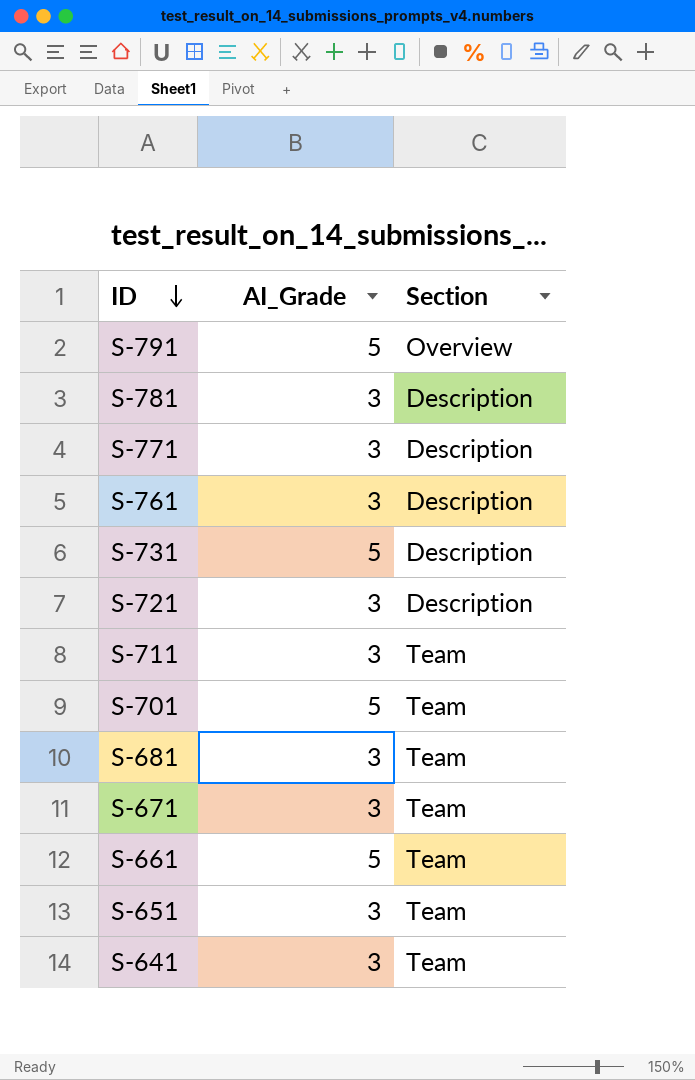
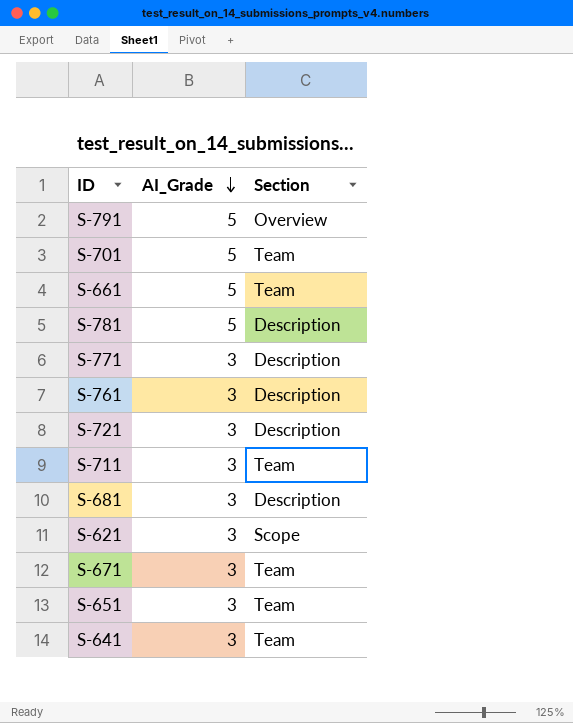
row order: ID descending -> AI_Grade descending
row S-731: 5 | Description -> none
S-781 | AI_Grade: 3 -> 5
S-681 | Section: Team -> Description
row S-621: none -> 3 | Scope

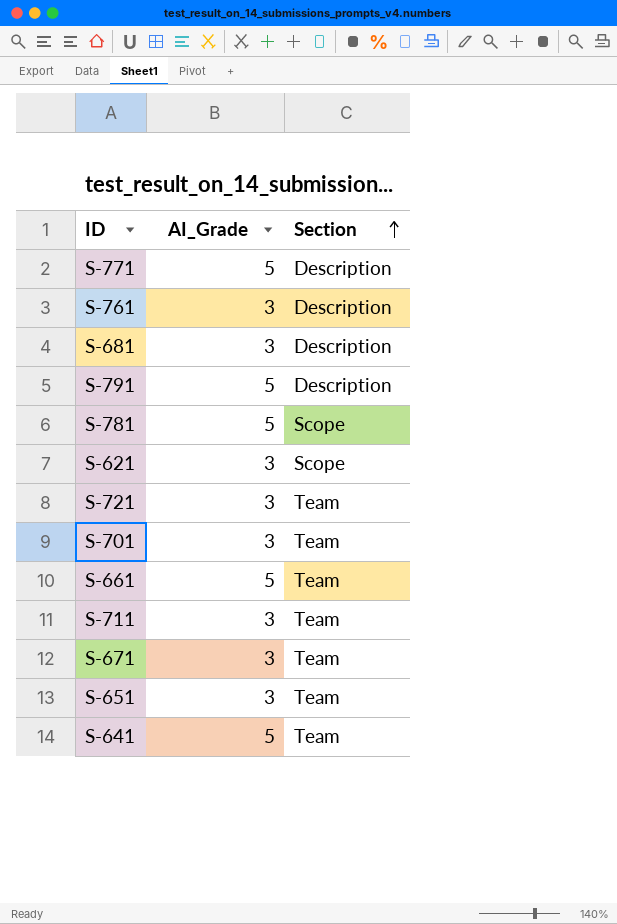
row order: AI_Grade descending -> Section ascending
S-771 | AI_Grade: 3 -> 5
S-791 | Section: Overview -> Description
S-781 | Section: Description -> Scope
S-721 | Section: Description -> Team
S-701 | AI_Grade: 5 -> 3
S-641 | AI_Grade: 3 -> 5

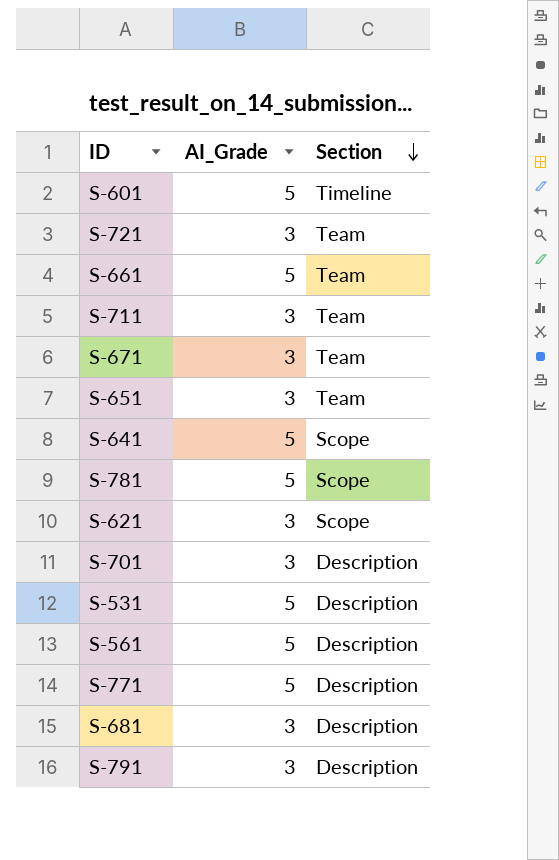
row order: Section ascending -> Section descending
row S-761: 3 | Description -> none
row S-601: none -> 5 | Timeline
S-641 | Section: Team -> Scope
S-701 | Section: Team -> Description
row S-531: none -> 5 | Description
row S-561: none -> 5 | Description
S-791 | AI_Grade: 5 -> 3

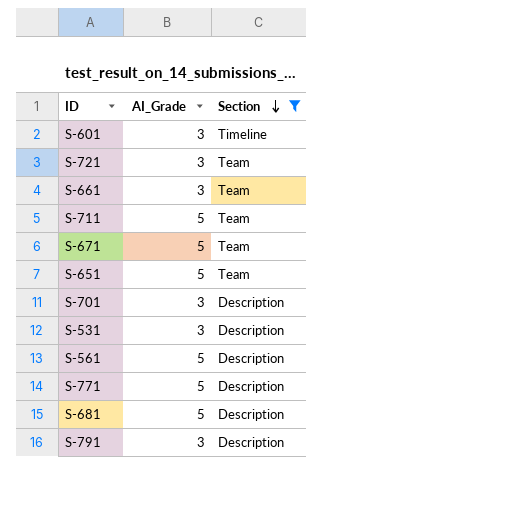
filter: none -> Section != Scope
S-601 | AI_Grade: 5 -> 3
S-661 | AI_Grade: 5 -> 3
S-711 | AI_Grade: 3 -> 5
S-671 | AI_Grade: 3 -> 5
S-651 | AI_Grade: 3 -> 5
S-531 | AI_Grade: 5 -> 3
S-681 | AI_Grade: 3 -> 5

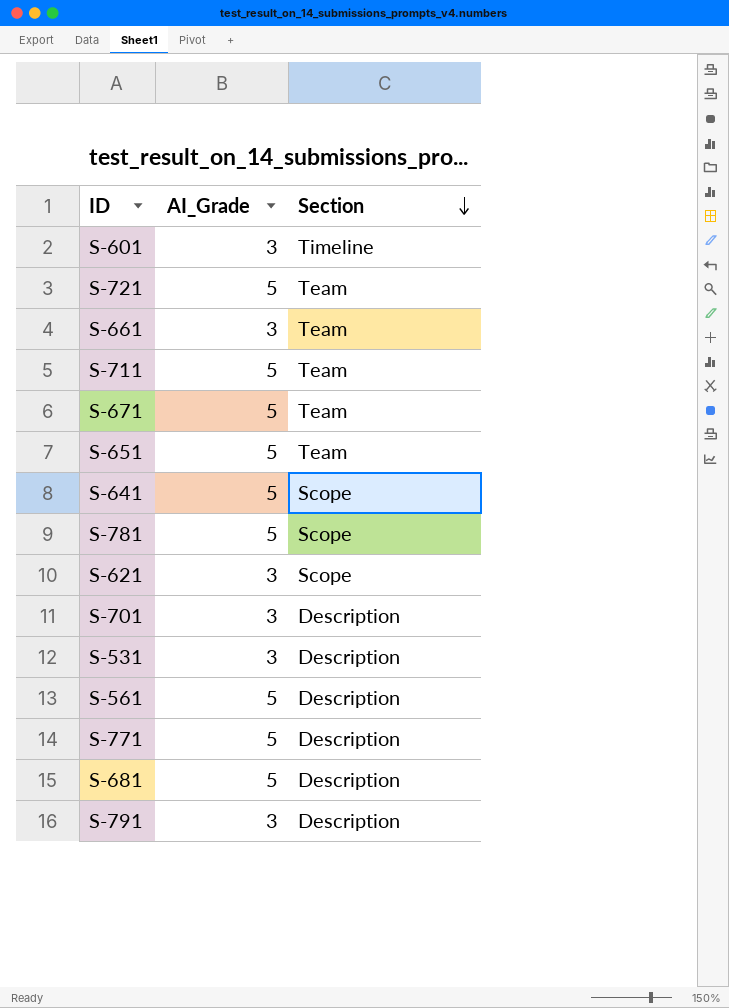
filter: Section != Scope -> none
S-721 | AI_Grade: 3 -> 5

